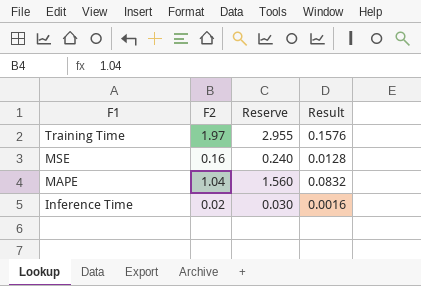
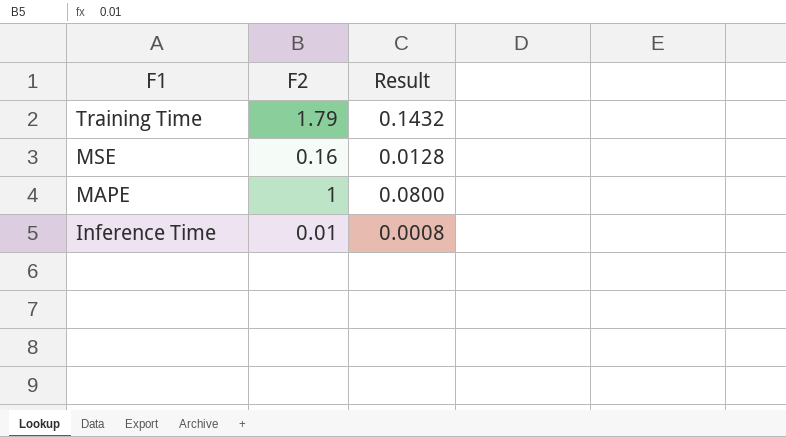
column Reserve | formula: [F2] * 1.5 -> none
Training Time | F2: 1.97 -> 1.79
Training Time | Result: 0.1576 -> 0.1432
MAPE | F2: 1.04 -> 1
MAPE | Result: 0.0832 -> 0.0800
Inference Time | F2: 0.02 -> 0.01
Inference Time | Result: 0.0016 -> 0.0008

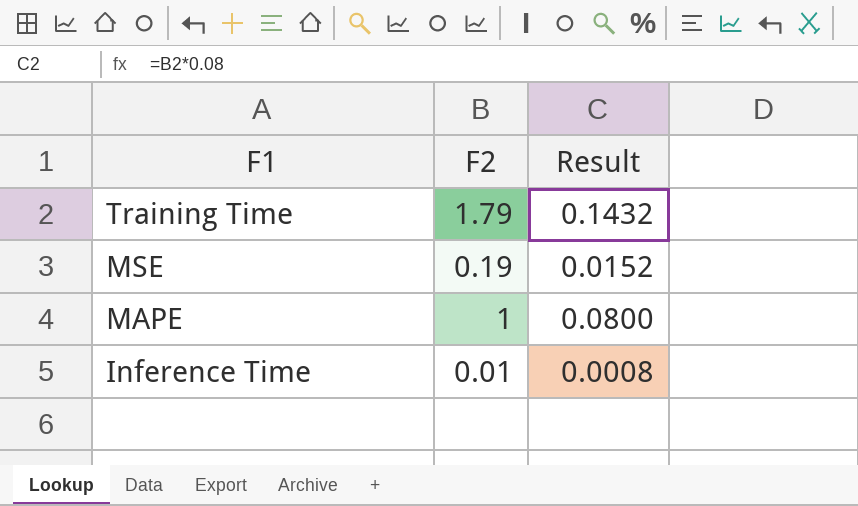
MSE | F2: 0.16 -> 0.19
MSE | Result: 0.0128 -> 0.0152

